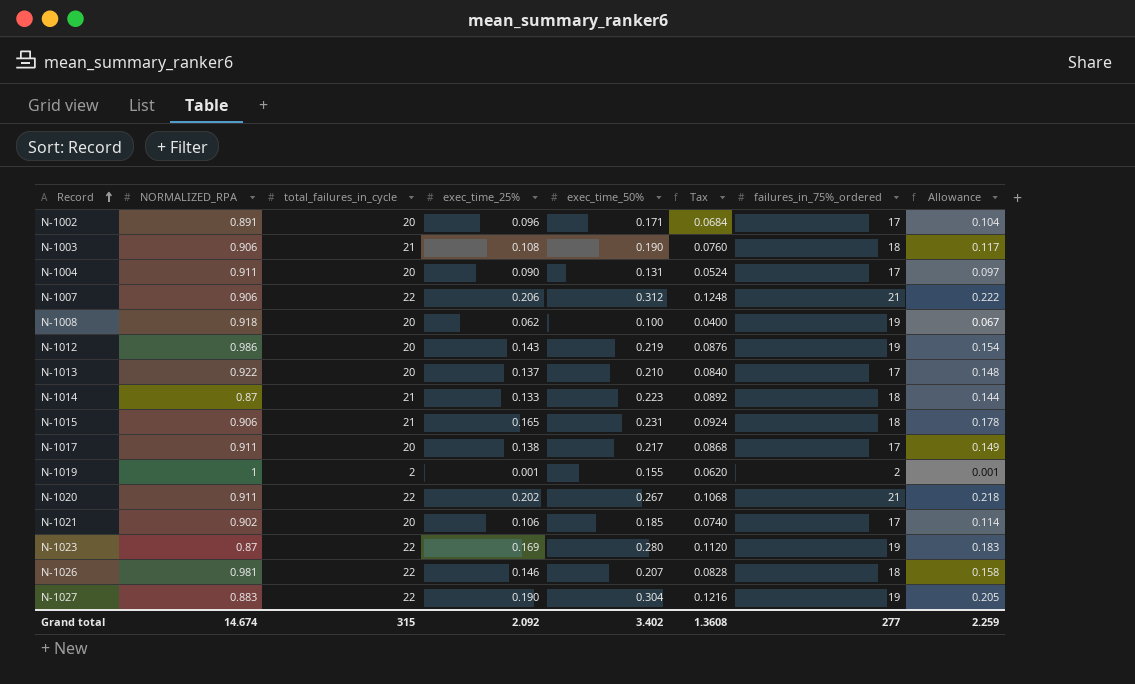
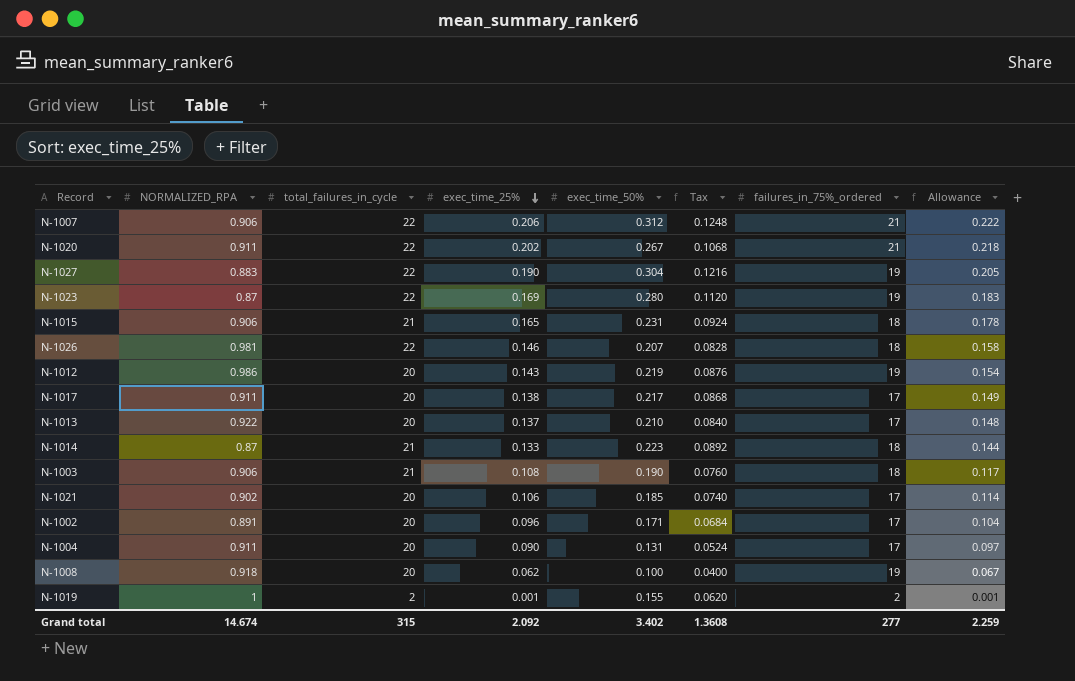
row order: Record ascending -> exec_time_25% descending

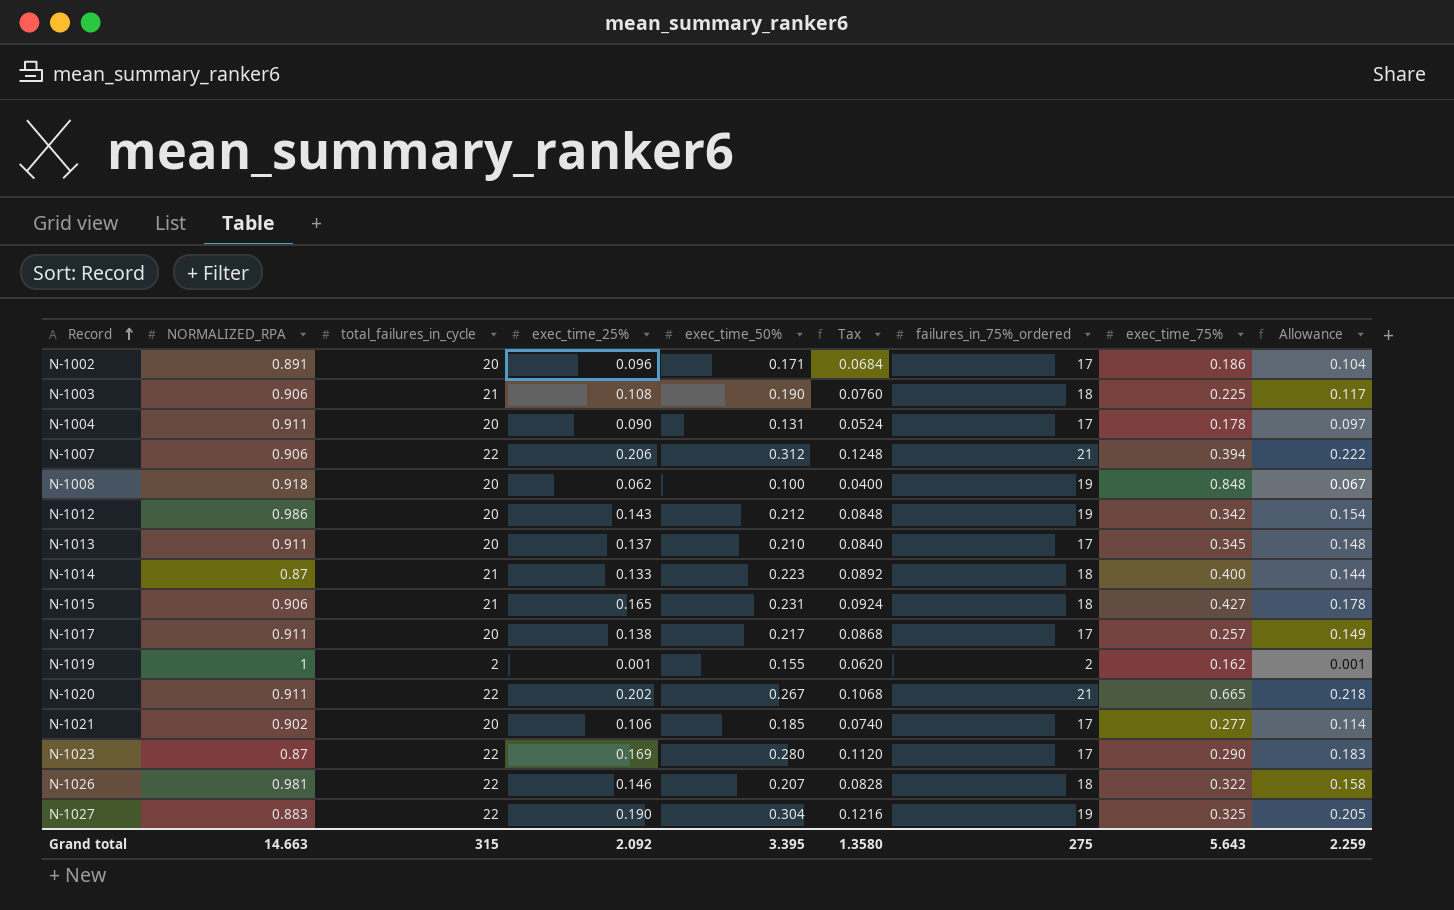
row order: exec_time_25% descending -> Record ascending
column exec_time_75% | position: none -> 8
N-1012 | exec_time_50%: 0.219 -> 0.212
N-1012 | Tax: 0.0876 -> 0.0848
N-1013 | NORMALIZED_RPA: 0.922 -> 0.911
N-1023 | failures_in_75%_ordered: 19 -> 17
Grand total | NORMALIZED_RPA: 14.674 -> 14.663
Grand total | exec_time_50%: 3.402 -> 3.395
Grand total | Tax: 1.3608 -> 1.3580
Grand total | failures_in_75%_ordered: 277 -> 275

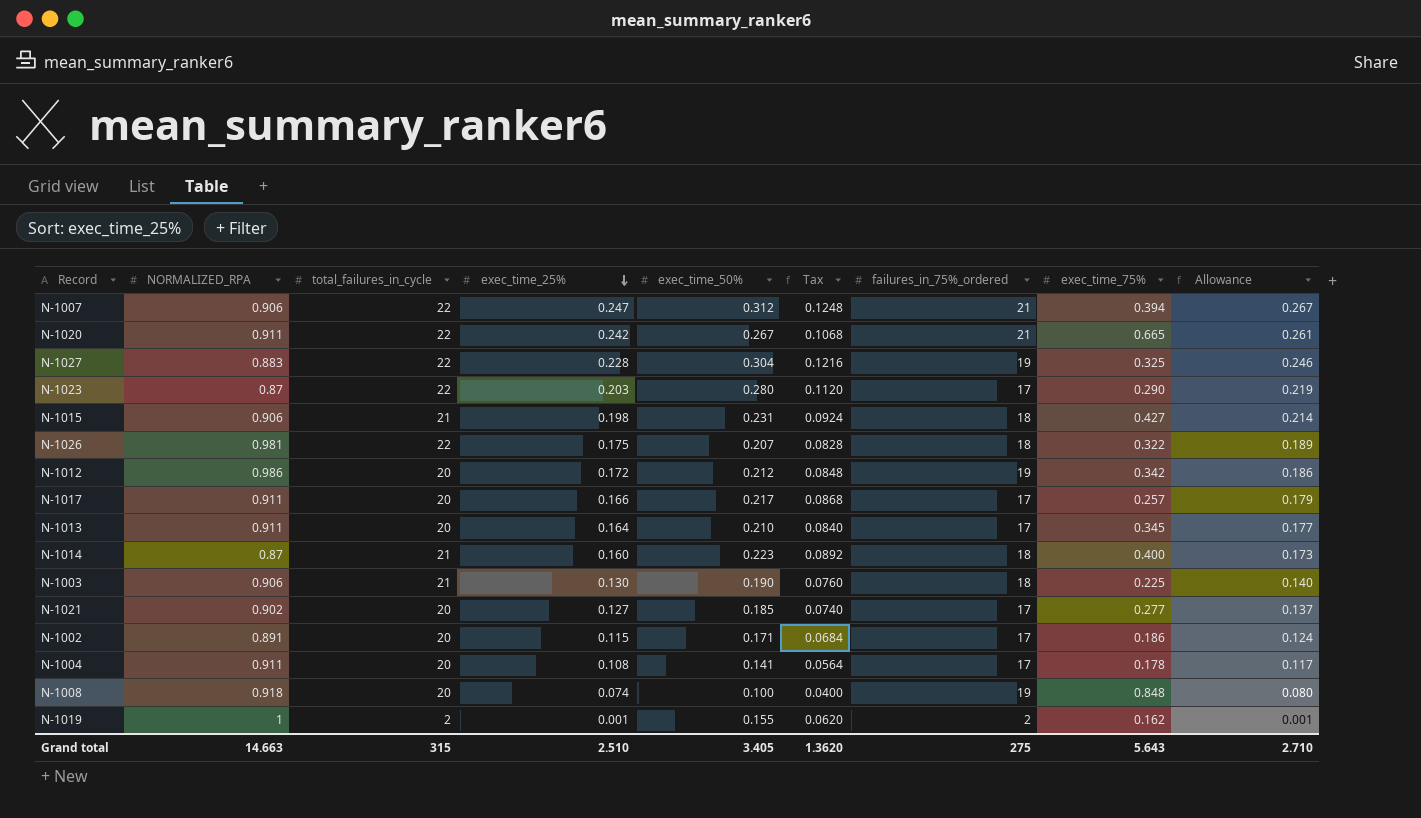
row order: Record ascending -> exec_time_25% descending
N-1007 | exec_time_25%: 0.206 -> 0.247
N-1007 | Allowance: 0.222 -> 0.267
N-1020 | exec_time_25%: 0.202 -> 0.242
N-1020 | Allowance: 0.218 -> 0.261
N-1027 | exec_time_25%: 0.190 -> 0.228
N-1027 | Allowance: 0.205 -> 0.246
N-1023 | exec_time_25%: 0.169 -> 0.203
N-1023 | Allowance: 0.183 -> 0.219
N-1015 | exec_time_25%: 0.165 -> 0.198
N-1015 | Allowance: 0.178 -> 0.214
N-1026 | exec_time_25%: 0.146 -> 0.175
N-1026 | Allowance: 0.158 -> 0.189
N-1012 | exec_time_25%: 0.143 -> 0.172
N-1012 | Allowance: 0.154 -> 0.186
N-1017 | exec_time_25%: 0.138 -> 0.166
N-1017 | Allowance: 0.149 -> 0.179
N-1013 | exec_time_25%: 0.137 -> 0.164
N-1013 | Allowance: 0.148 -> 0.177
N-1014 | exec_time_25%: 0.133 -> 0.160
N-1014 | Allowance: 0.144 -> 0.173
N-1003 | exec_time_25%: 0.108 -> 0.130
N-1003 | Allowance: 0.117 -> 0.140
N-1021 | exec_time_25%: 0.106 -> 0.127
N-1021 | Allowance: 0.114 -> 0.137
N-1002 | exec_time_25%: 0.096 -> 0.115
N-1002 | Allowance: 0.104 -> 0.124
N-1004 | exec_time_25%: 0.090 -> 0.108
N-1004 | exec_time_50%: 0.131 -> 0.141
N-1004 | Tax: 0.0524 -> 0.0564
N-1004 | Allowance: 0.097 -> 0.117
N-1008 | exec_time_25%: 0.062 -> 0.074
N-1008 | Allowance: 0.067 -> 0.080
Grand total | exec_time_25%: 2.092 -> 2.510
Grand total | exec_time_50%: 3.395 -> 3.405
Grand total | Tax: 1.3580 -> 1.3620
Grand total | Allowance: 2.259 -> 2.710

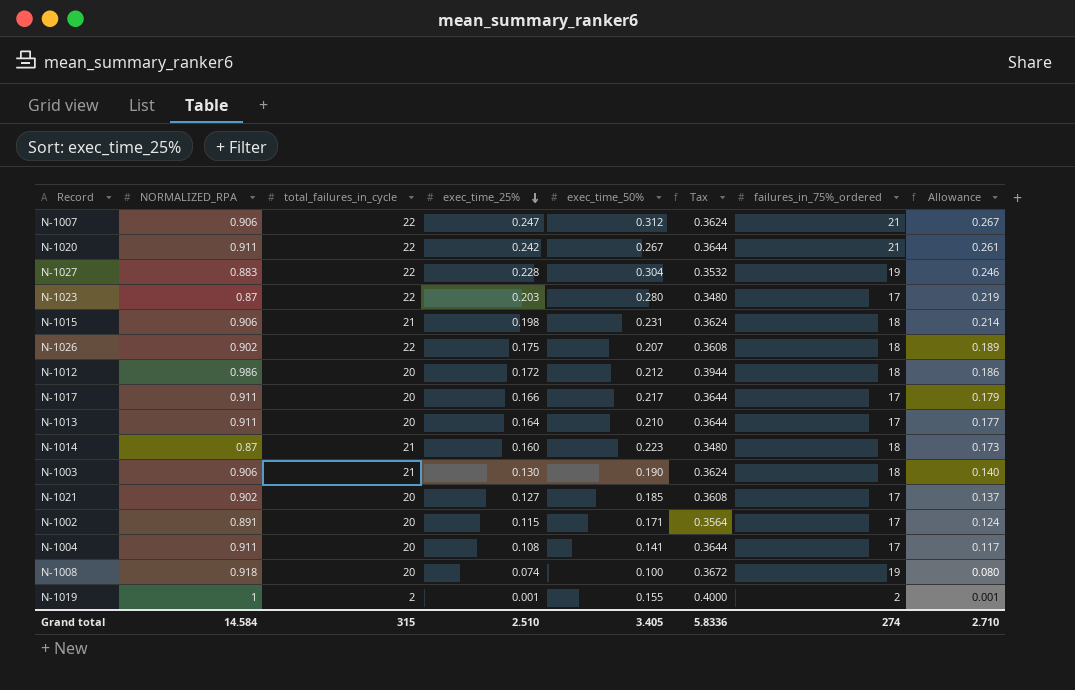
column exec_time_75% | position: 8 -> none
column Tax | formula: [exec_time_50%] * 0.4 -> [NORMALIZED_RPA] * 0.4
N-1026 | NORMALIZED_RPA: 0.981 -> 0.902
N-1012 | failures_in_75%_ordered: 19 -> 18
Grand total | NORMALIZED_RPA: 14.663 -> 14.584
Grand total | Tax: 1.3620 -> 5.8336
Grand total | failures_in_75%_ordered: 275 -> 274

